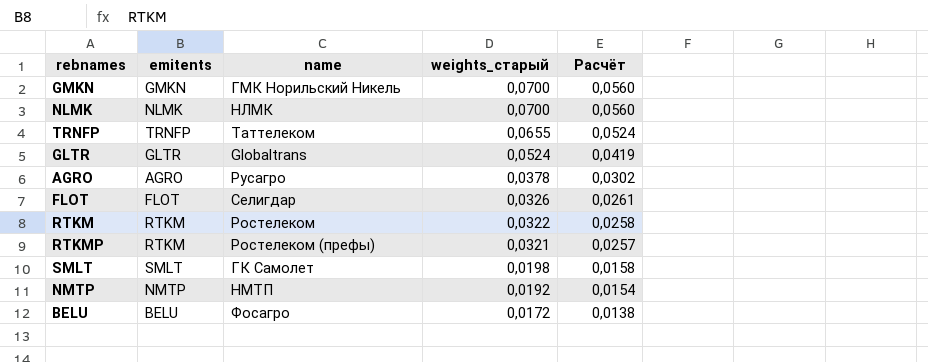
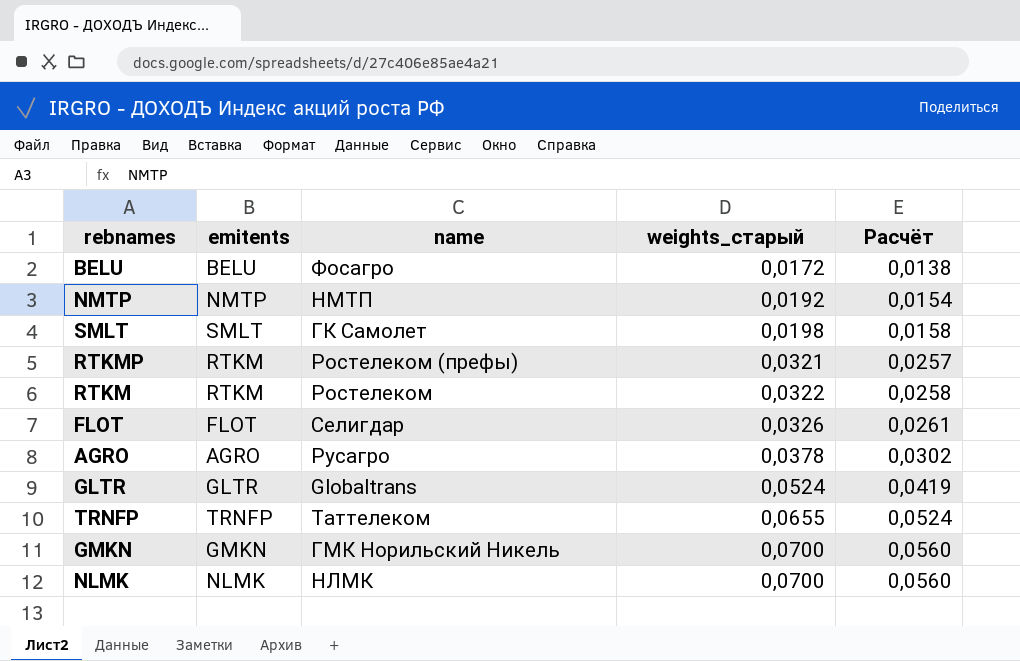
row order: weights_старый descending -> weights_старый ascending

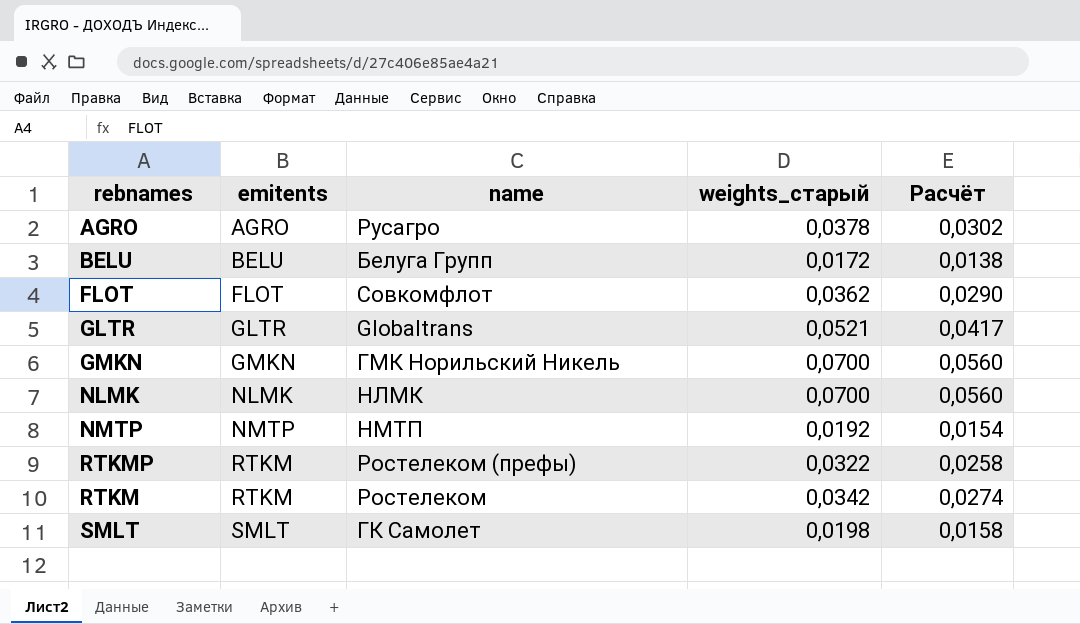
row order: weights_старый ascending -> emitents ascending
row TRNFP: TRNFP | Таттелеком | 0,0655 | 0,0524 -> none
BELU | name: Фосагро -> Белуга Групп
FLOT | name: Селигдар -> Совкомфлот
FLOT | weights_старый: 0,0326 -> 0,0362
FLOT | Расчёт: 0,0261 -> 0,0290
GLTR | weights_старый: 0,0524 -> 0,0521
GLTR | Расчёт: 0,0419 -> 0,0417
RTKMP | weights_старый: 0,0321 -> 0,0322
RTKMP | Расчёт: 0,0257 -> 0,0258
RTKM | weights_старый: 0,0322 -> 0,0342
RTKM | Расчёт: 0,0258 -> 0,0274

